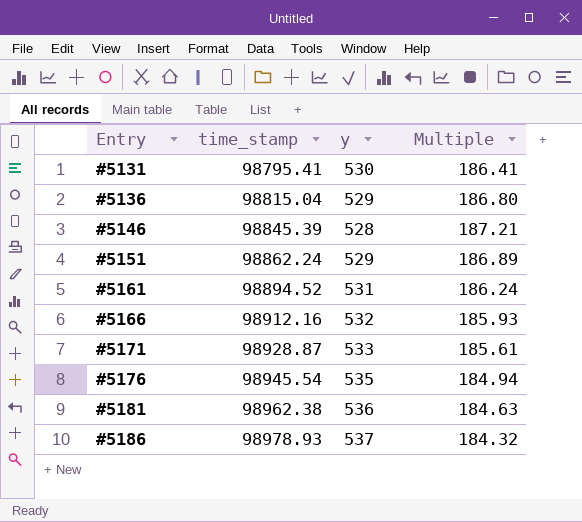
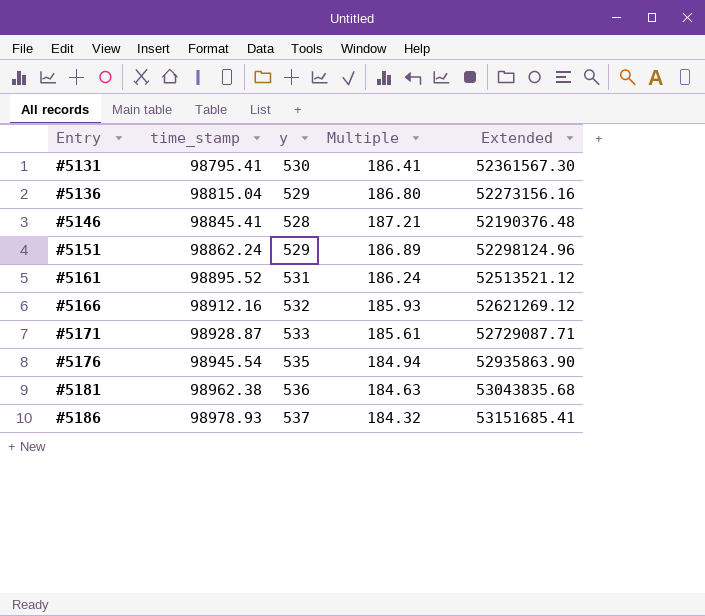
column Extended | formula: none -> [time_stamp] * [y]
#5146 | time_stamp: 98845.39 -> 98845.41
#5161 | time_stamp: 98894.52 -> 98895.52

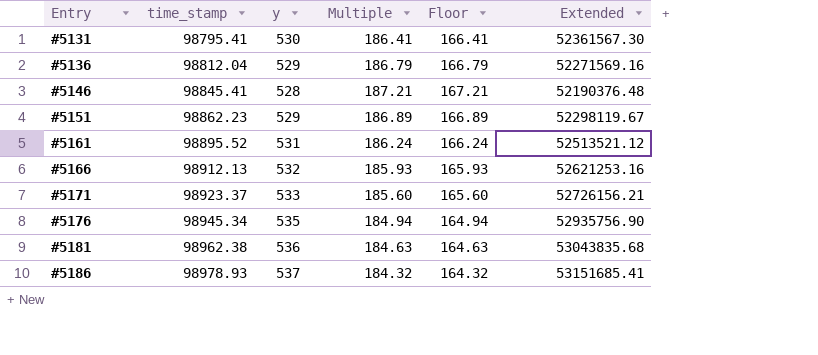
column Floor | formula: none -> [Multiple] - 20
#5136 | time_stamp: 98815.04 -> 98812.04
#5136 | Multiple: 186.80 -> 186.79
#5136 | Extended: 52273156.16 -> 52271569.16
#5151 | time_stamp: 98862.24 -> 98862.23
#5151 | Extended: 52298124.96 -> 52298119.67
#5166 | time_stamp: 98912.16 -> 98912.13
#5166 | Extended: 52621269.12 -> 52621253.16
#5171 | time_stamp: 98928.87 -> 98923.37
#5171 | Multiple: 185.61 -> 185.60
#5171 | Extended: 52729087.71 -> 52726156.21
#5176 | time_stamp: 98945.54 -> 98945.34
#5176 | Extended: 52935863.90 -> 52935756.90

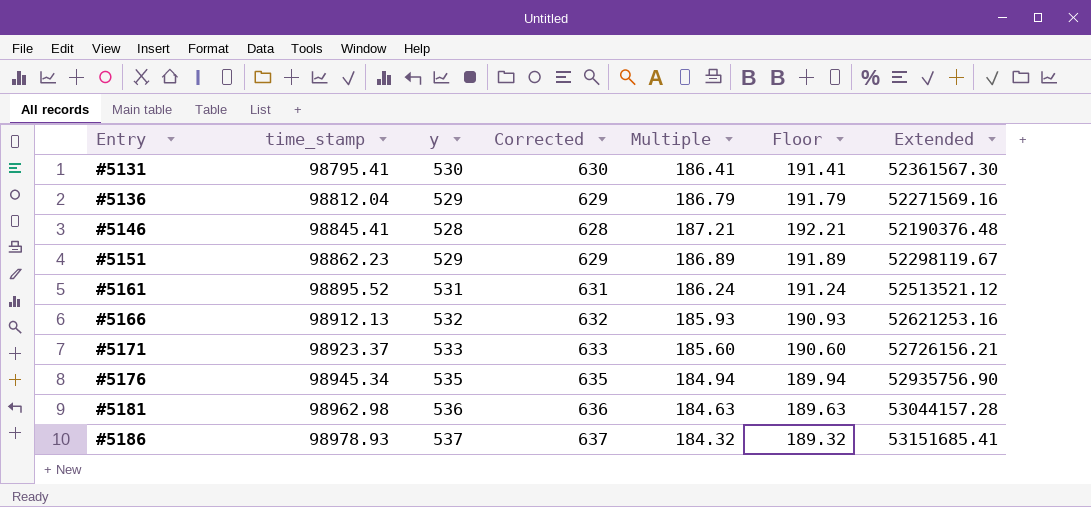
column Corrected | formula: none -> [y] + 100
column Floor | formula: [Multiple] - 20 -> [Multiple] + 5
#5181 | time_stamp: 98962.38 -> 98962.98
#5181 | Extended: 53043835.68 -> 53044157.28

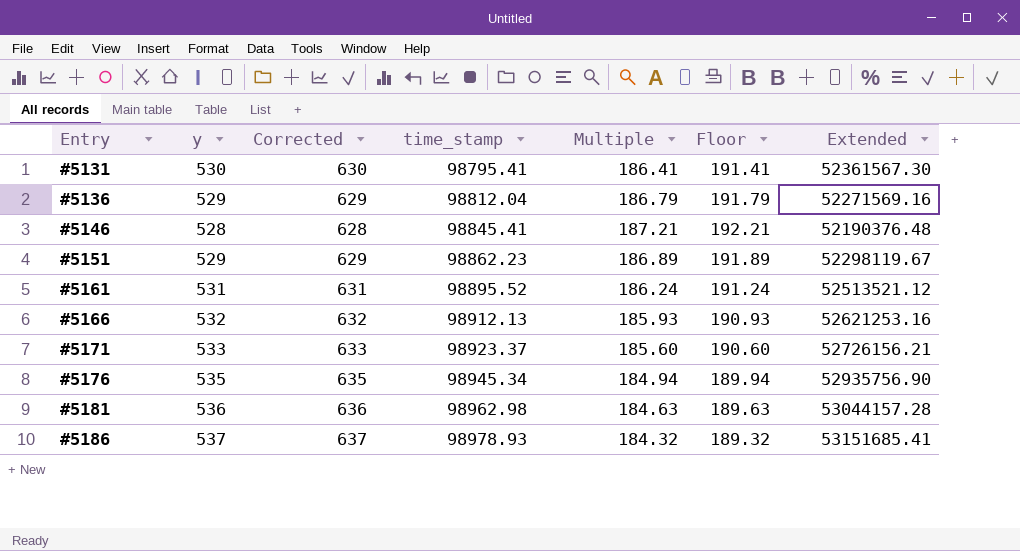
column time_stamp | position: 2 -> 4

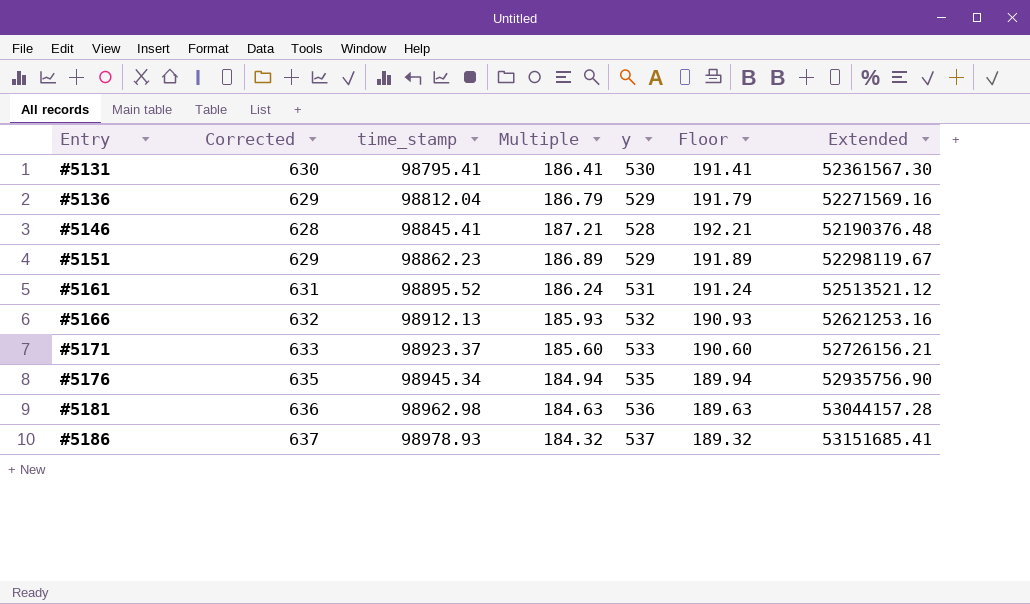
column y | position: 2 -> 5

